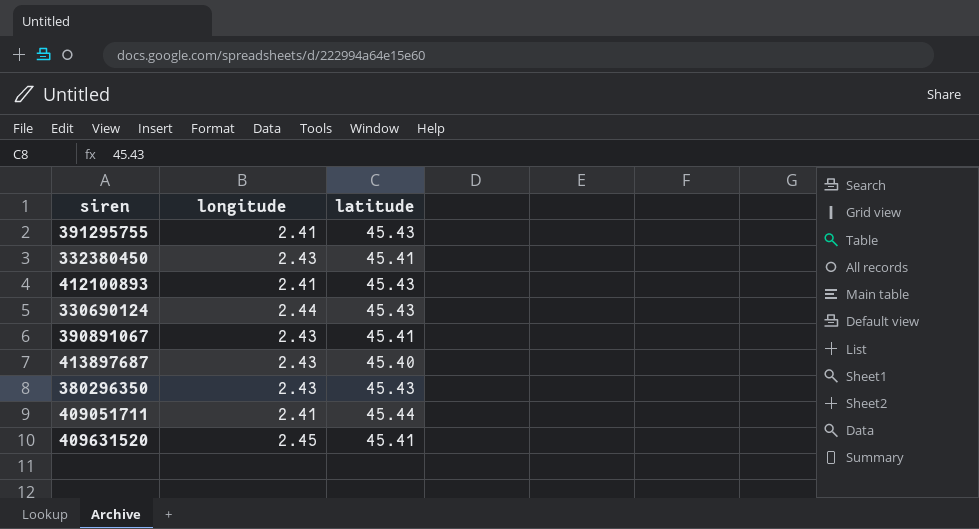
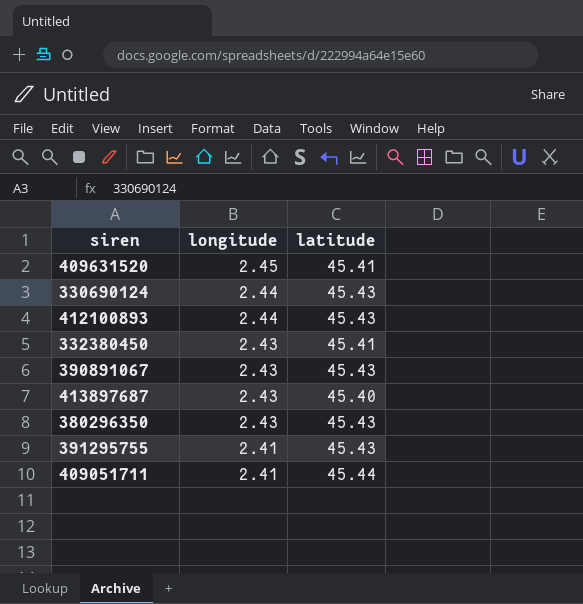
row order: none -> longitude descending
412100893 | longitude: 2.41 -> 2.44
390891067 | latitude: 45.41 -> 45.43

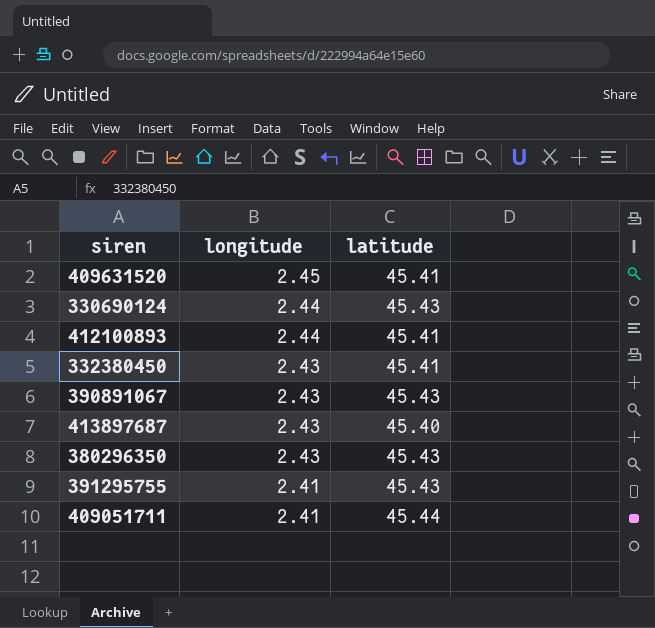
412100893 | latitude: 45.43 -> 45.41

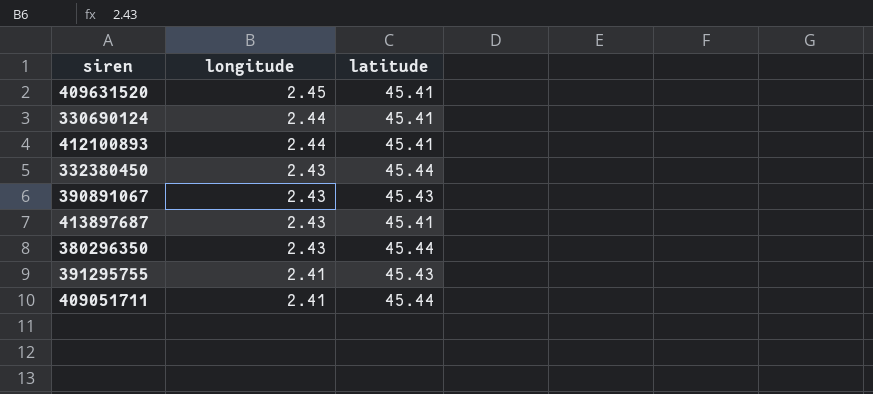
330690124 | latitude: 45.43 -> 45.41
332380450 | latitude: 45.41 -> 45.44
413897687 | latitude: 45.40 -> 45.41
380296350 | latitude: 45.43 -> 45.44

